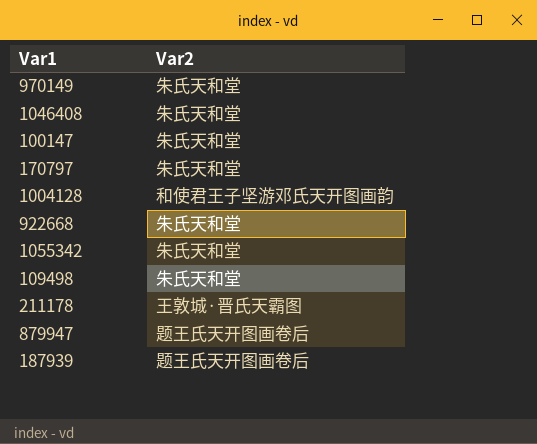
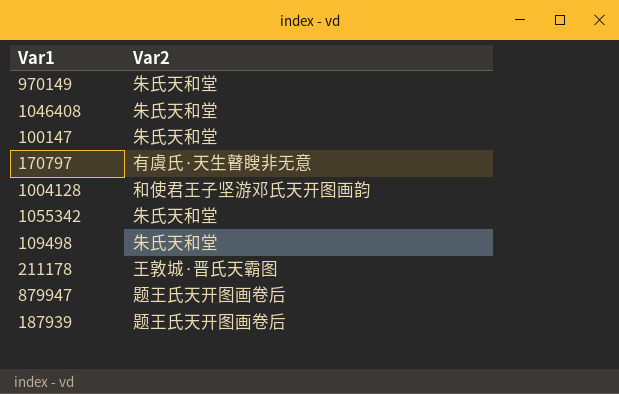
row 922668: 朱氏天和堂 -> none
170797 | Var2: 朱氏天和堂 -> 有虞氏·天生瞽瞍非无意

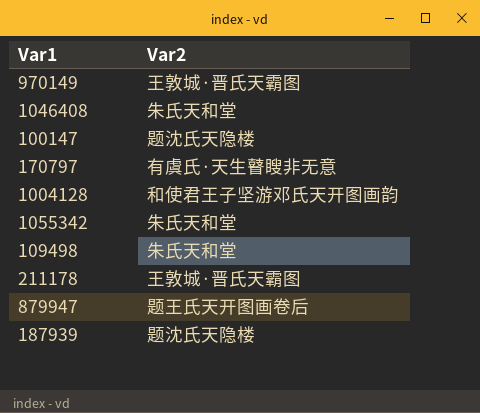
970149 | Var2: 朱氏天和堂 -> 王敦城·晋氏天霸图
100147 | Var2: 朱氏天和堂 -> 题沈氏天隐楼
187939 | Var2: 题王氏天开图画卷后 -> 题沈氏天隐楼

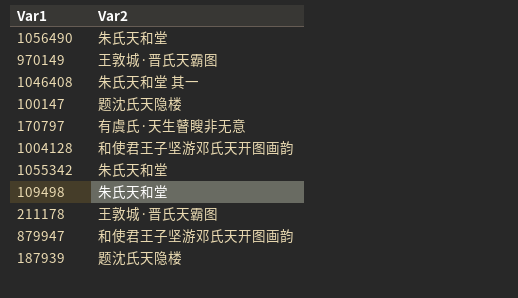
row 1056490: none -> 朱氏天和堂
1046408 | Var2: 朱氏天和堂 -> 朱氏天和堂 其一
879947 | Var2: 题王氏天开图画卷后 -> 和使君王子坚游邓氏天开图画韵

